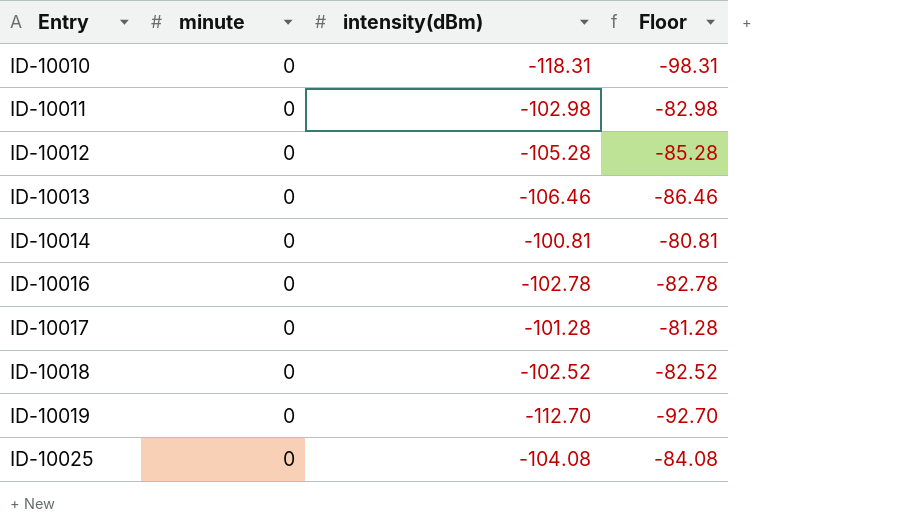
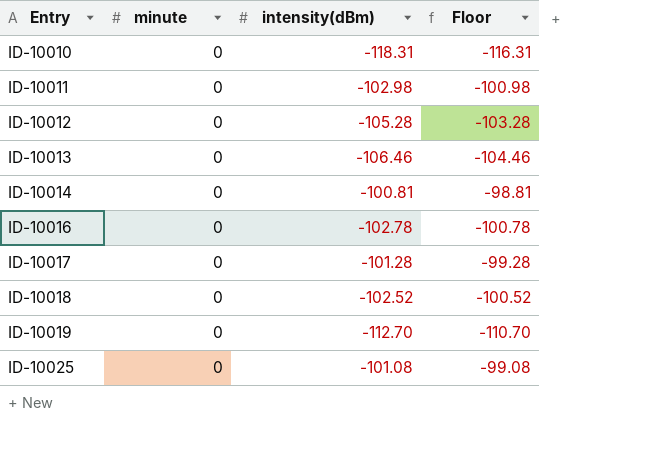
column Floor | formula: [intensity(dBm)] + 20 -> [intensity(dBm)] + 2
ID-10025 | intensity(dBm): -104.08 -> -101.08

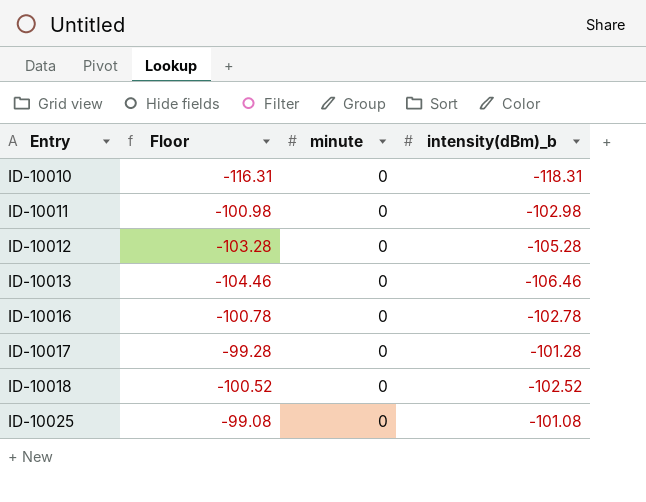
column Floor | position: 4 -> 2
column name: intensity(dBm) -> intensity(dBm)_b
row ID-10014: 0 | -100.81 | -98.81 -> none
row ID-10019: 0 | -112.70 | -110.70 -> none

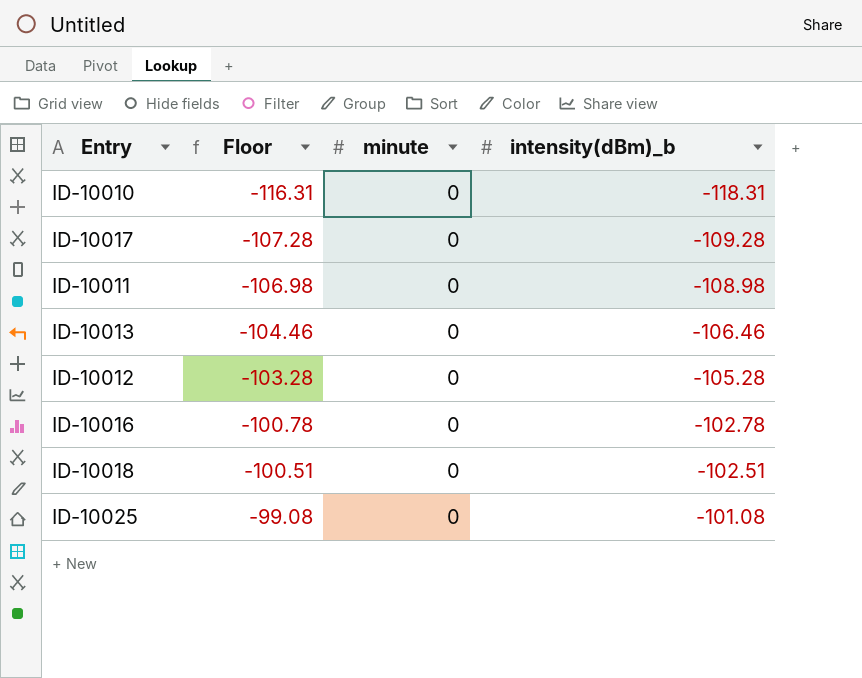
row order: Entry ascending -> Floor ascending
ID-10017 | Floor: -99.28 -> -107.28
ID-10017 | intensity(dBm)_b: -101.28 -> -109.28
ID-10011 | Floor: -100.98 -> -106.98
ID-10011 | intensity(dBm)_b: -102.98 -> -108.98
ID-10018 | Floor: -100.52 -> -100.51
ID-10018 | intensity(dBm)_b: -102.52 -> -102.51

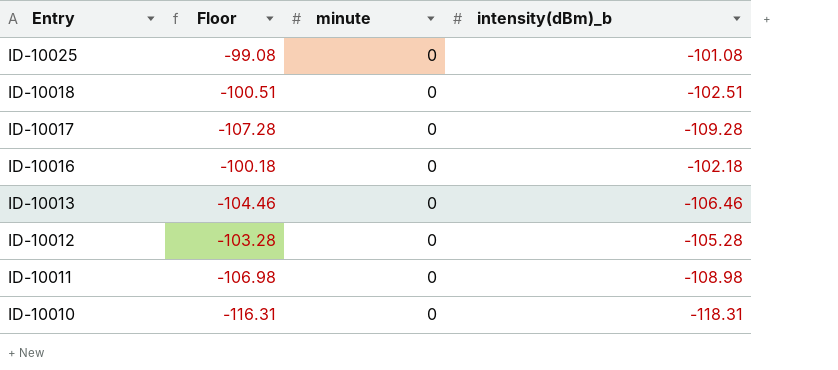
row order: Floor ascending -> Entry descending
ID-10016 | Floor: -100.78 -> -100.18
ID-10016 | intensity(dBm)_b: -102.78 -> -102.18

